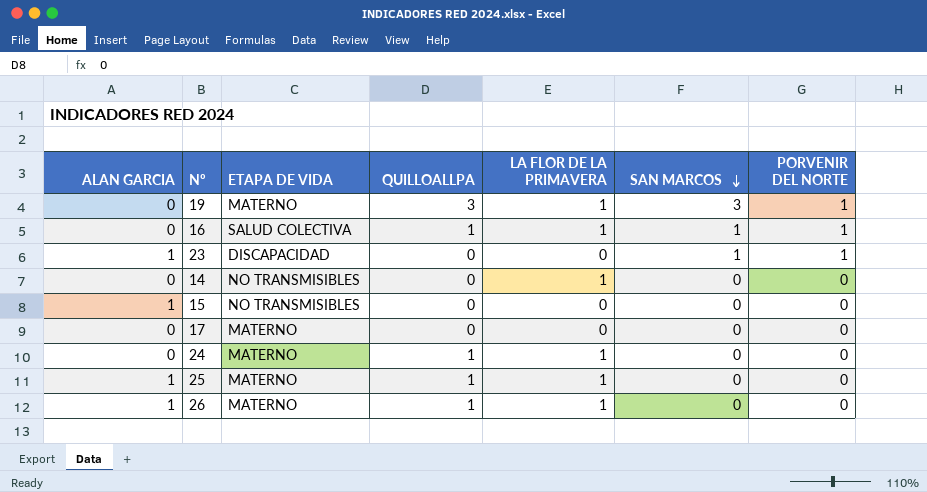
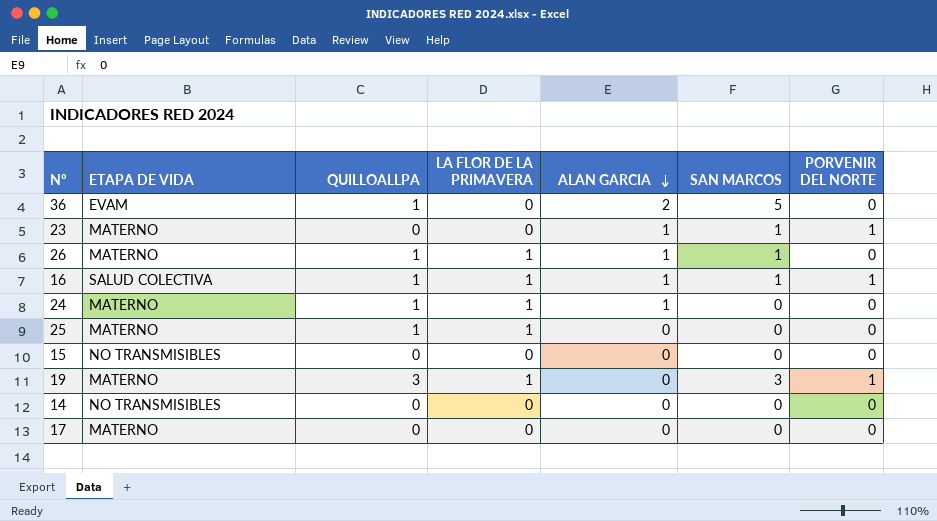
row order: SAN MARCOS descending -> ALAN GARCIA descending
column ALAN GARCIA | position: 1 -> 5
row 36: none -> EVAM | 1 | 0 | 2 | 5 | 0
23 | ETAPA DE VIDA: DISCAPACIDAD -> MATERNO
26 | SAN MARCOS: 0 -> 1
16 | ALAN GARCIA: 0 -> 1
24 | ALAN GARCIA: 0 -> 1
25 | ALAN GARCIA: 1 -> 0
15 | ALAN GARCIA: 1 -> 0
14 | LA FLOR DE LA PRIMAVERA: 1 -> 0

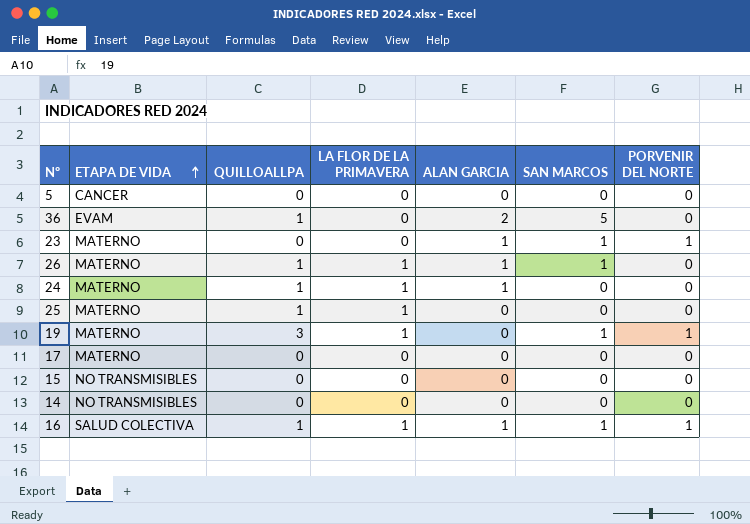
row order: ALAN GARCIA descending -> ETAPA DE VIDA ascending
row 5: none -> CANCER | 0 | 0 | 0 | 0 | 0
19 | SAN MARCOS: 3 -> 1

